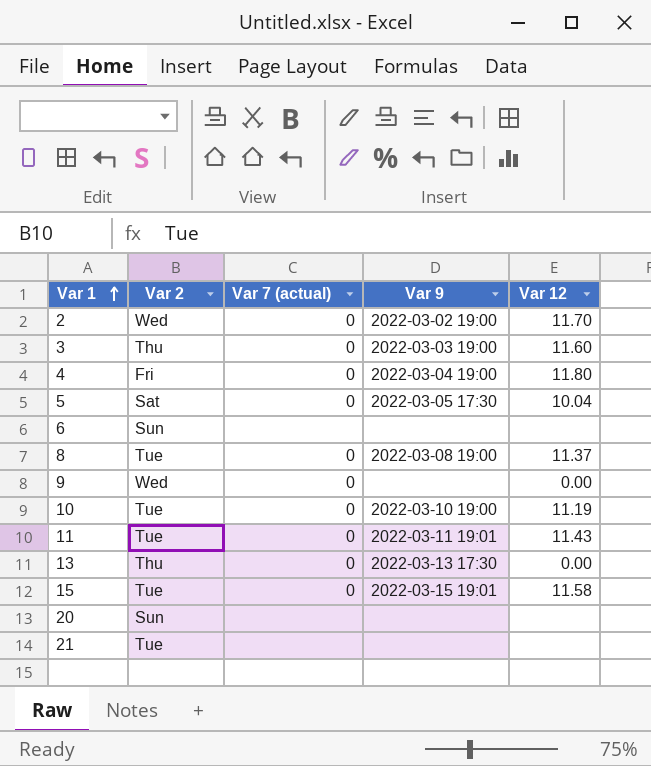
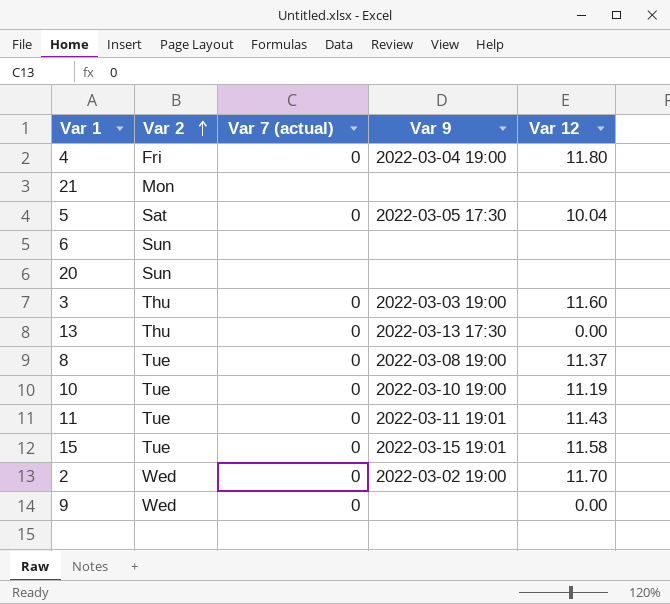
row order: Var 1 ascending -> Var 2 ascending
21 | Var 2: Tue -> Mon

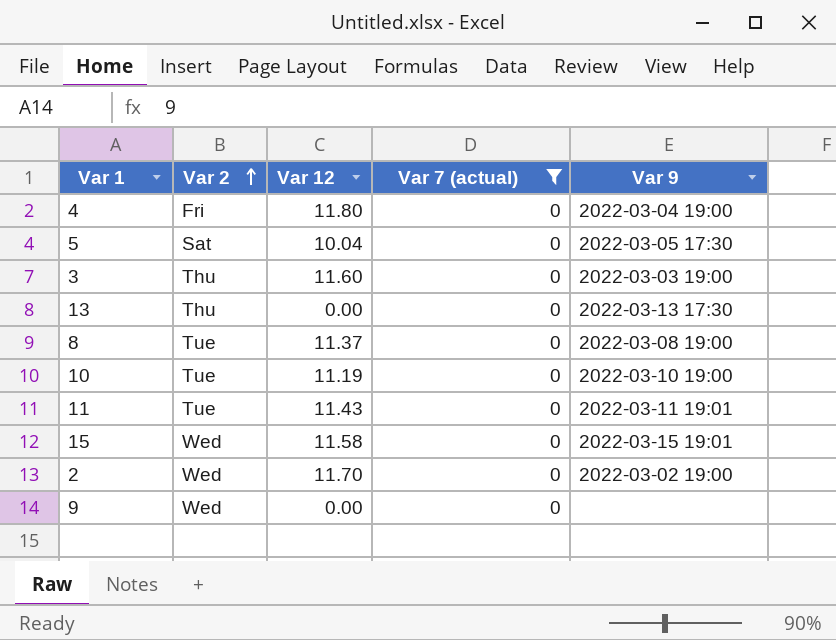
filter: none -> Var 7 (actual) = 0
column Var 12 | position: 5 -> 3
15 | Var 2: Tue -> Wed

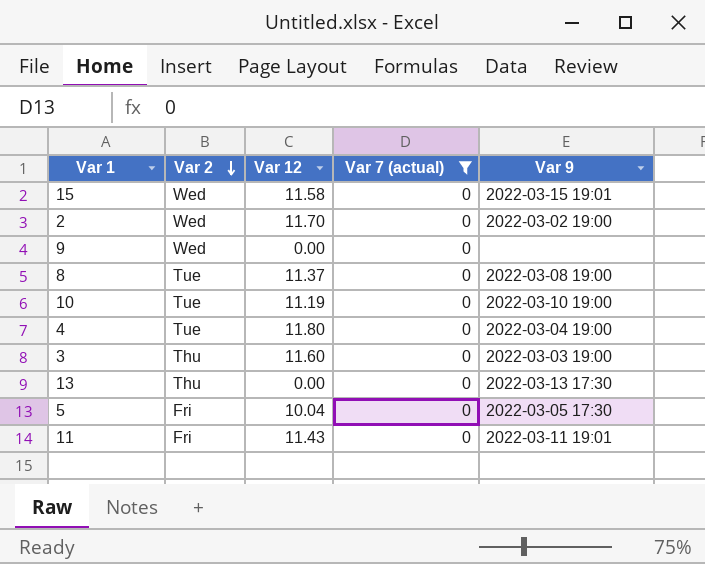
row order: Var 2 ascending -> Var 2 descending
4 | Var 2: Fri -> Tue
5 | Var 2: Sat -> Fri
11 | Var 2: Tue -> Fri

